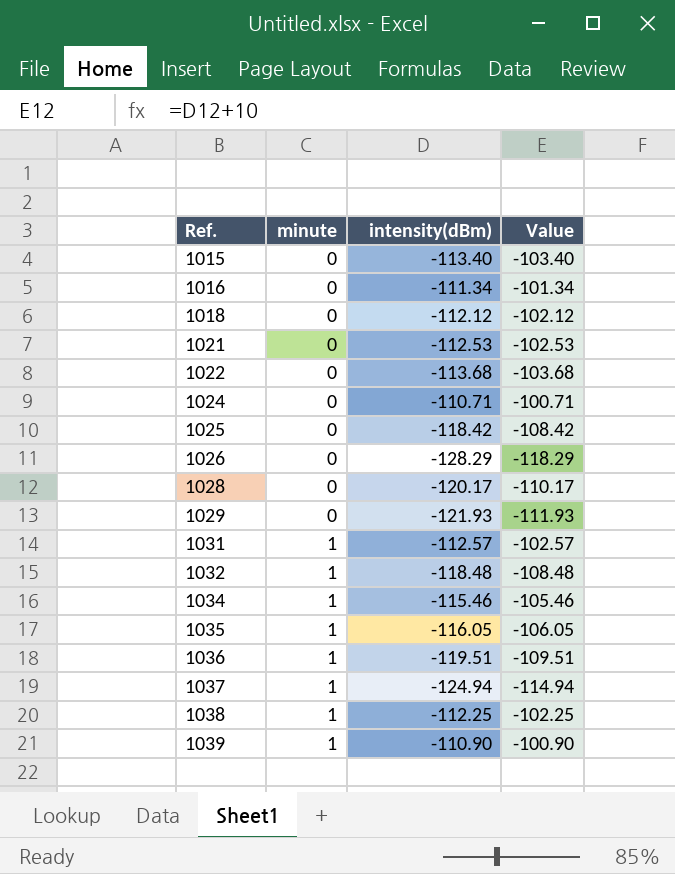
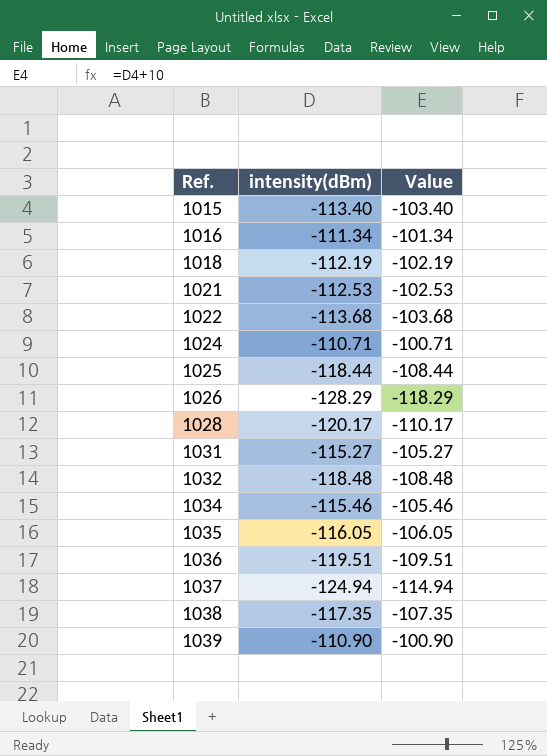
column minute | position: 2 -> none
row 1029: 0 | -121.93 | -111.93 -> none
1018 | intensity(dBm): -112.12 -> -112.19
1018 | Value: -102.12 -> -102.19
1025 | intensity(dBm): -118.42 -> -118.44
1025 | Value: -108.42 -> -108.44
1031 | intensity(dBm): -112.57 -> -115.27
1031 | Value: -102.57 -> -105.27
1038 | intensity(dBm): -112.25 -> -117.35
1038 | Value: -102.25 -> -107.35

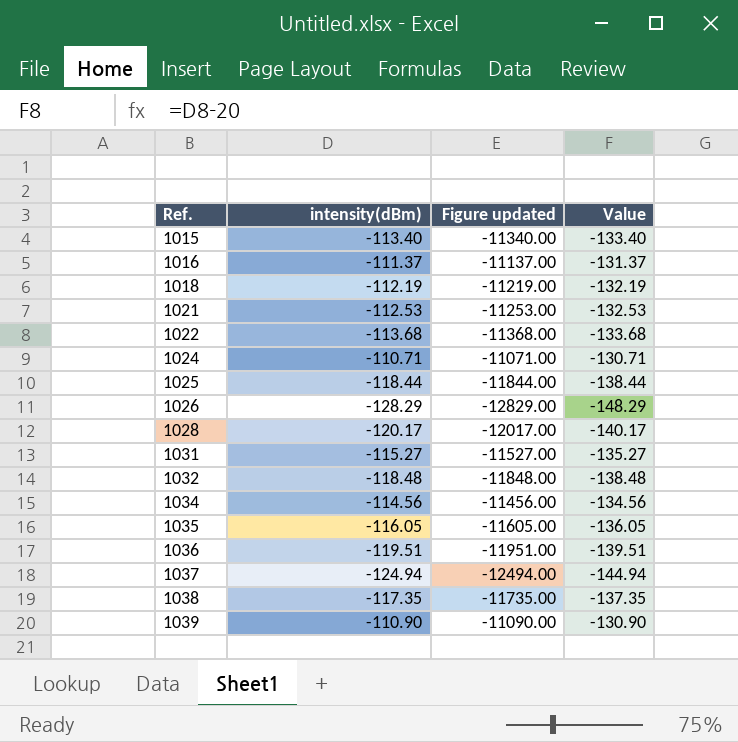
column Figure updated | formula: none -> [intensity(dBm)] * 100
column Value | formula: [intensity(dBm)] + 10 -> [intensity(dBm)] - 20
1016 | intensity(dBm): -111.34 -> -111.37
1034 | intensity(dBm): -115.46 -> -114.56

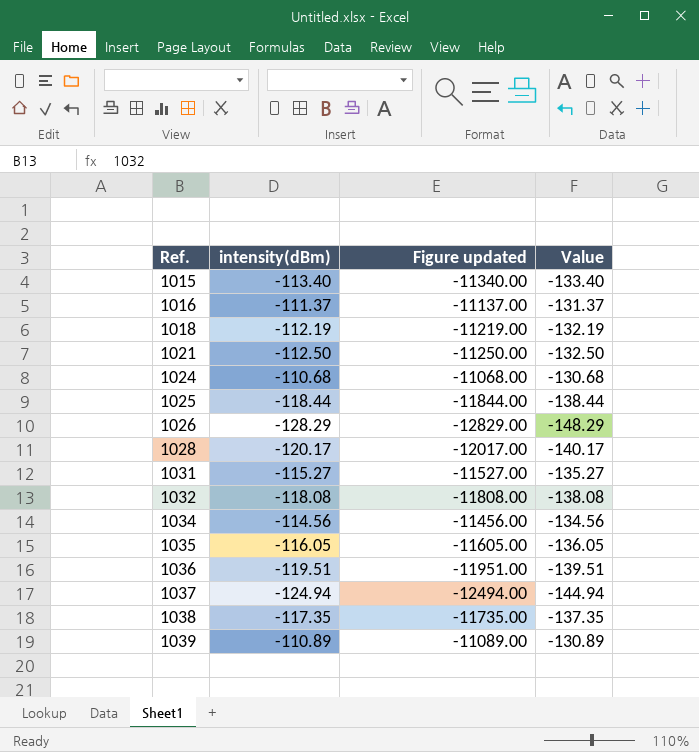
row 1022: -113.68 | -11368.00 | -133.68 -> none
1021 | intensity(dBm): -112.53 -> -112.50
1021 | Figure updated: -11253.00 -> -11250.00
1021 | Value: -132.53 -> -132.50
1024 | intensity(dBm): -110.71 -> -110.68
1024 | Figure updated: -11071.00 -> -11068.00
1024 | Value: -130.71 -> -130.68
1032 | intensity(dBm): -118.48 -> -118.08
1032 | Figure updated: -11848.00 -> -11808.00
1032 | Value: -138.48 -> -138.08
1039 | intensity(dBm): -110.90 -> -110.89
1039 | Figure updated: -11090.00 -> -11089.00
1039 | Value: -130.90 -> -130.89

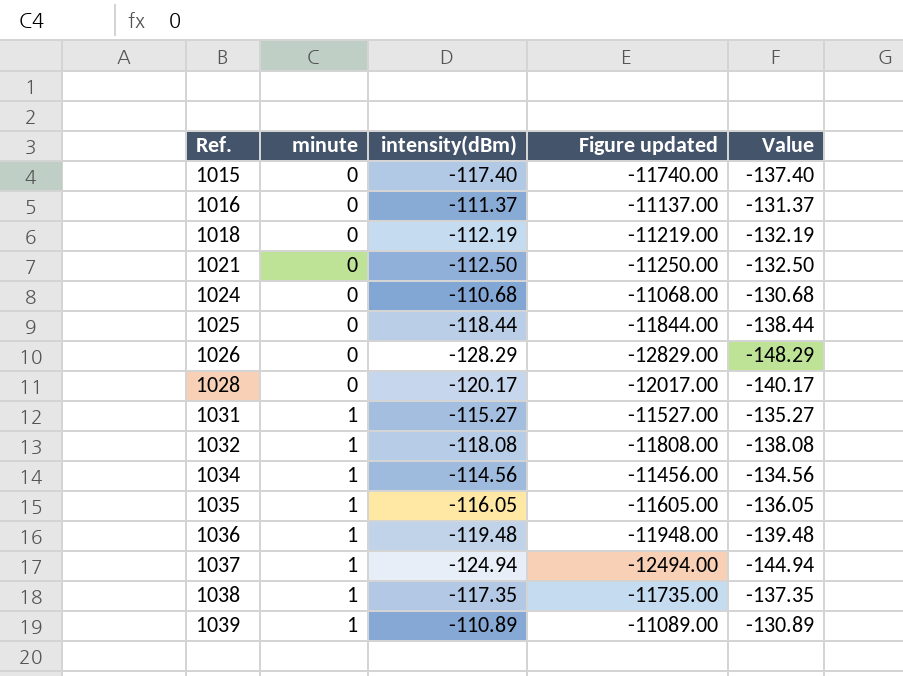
column minute | position: none -> 2
1015 | intensity(dBm): -113.40 -> -117.40
1015 | Figure updated: -11340.00 -> -11740.00
1015 | Value: -133.40 -> -137.40
1036 | intensity(dBm): -119.51 -> -119.48
1036 | Figure updated: -11951.00 -> -11948.00
1036 | Value: -139.51 -> -139.48

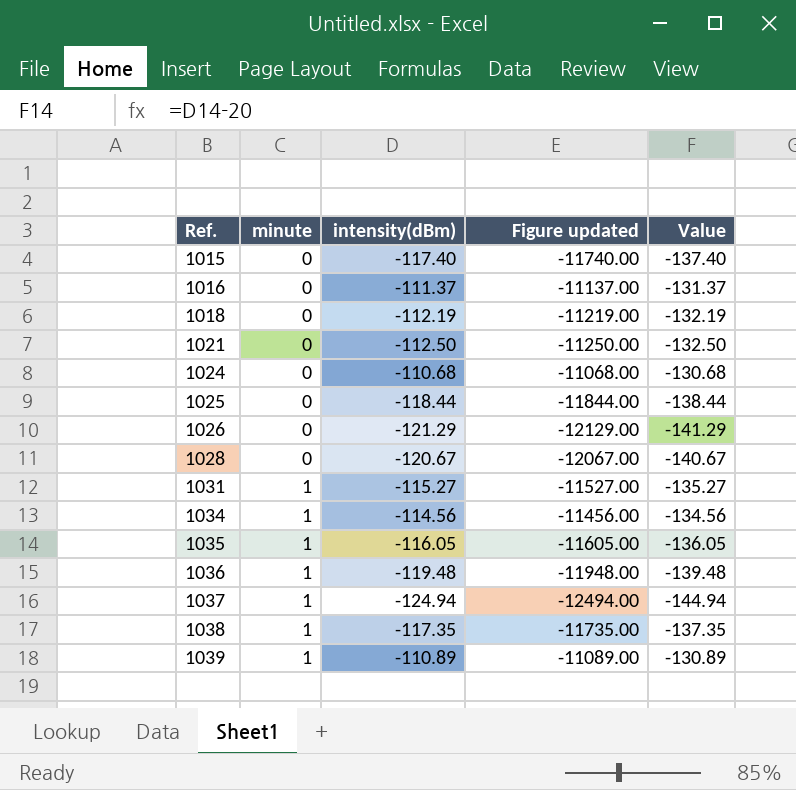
row 1032: 1 | -118.08 | -11808.00 | -138.08 -> none
1026 | intensity(dBm): -128.29 -> -121.29
1026 | Figure updated: -12829.00 -> -12129.00
1026 | Value: -148.29 -> -141.29
1028 | intensity(dBm): -120.17 -> -120.67
1028 | Figure updated: -12017.00 -> -12067.00
1028 | Value: -140.17 -> -140.67

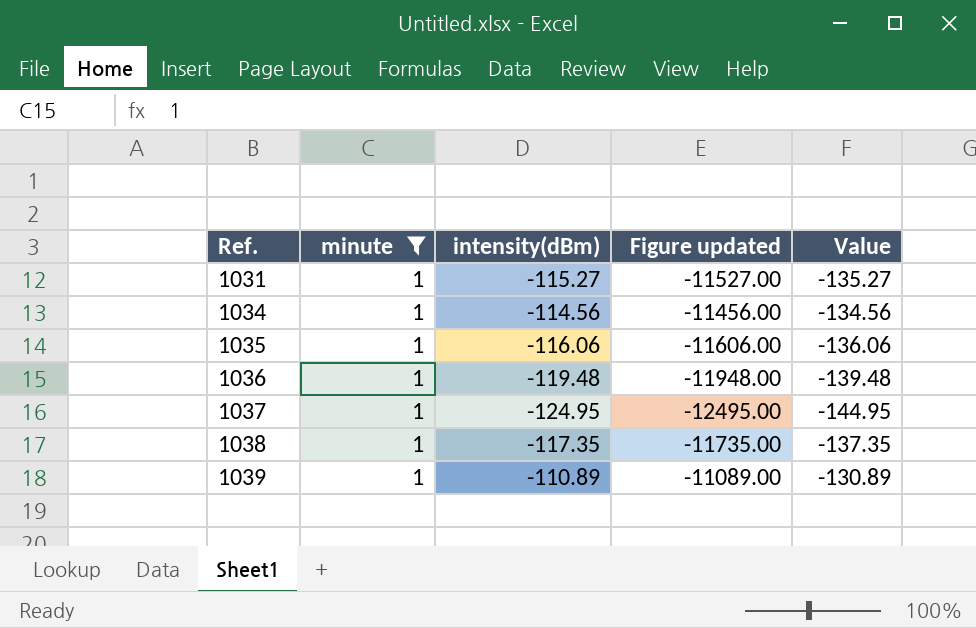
filter: none -> minute = 1
1035 | intensity(dBm): -116.05 -> -116.06
1035 | Figure updated: -11605.00 -> -11606.00
1035 | Value: -136.05 -> -136.06
1037 | intensity(dBm): -124.94 -> -124.95
1037 | Figure updated: -12494.00 -> -12495.00
1037 | Value: -144.94 -> -144.95

